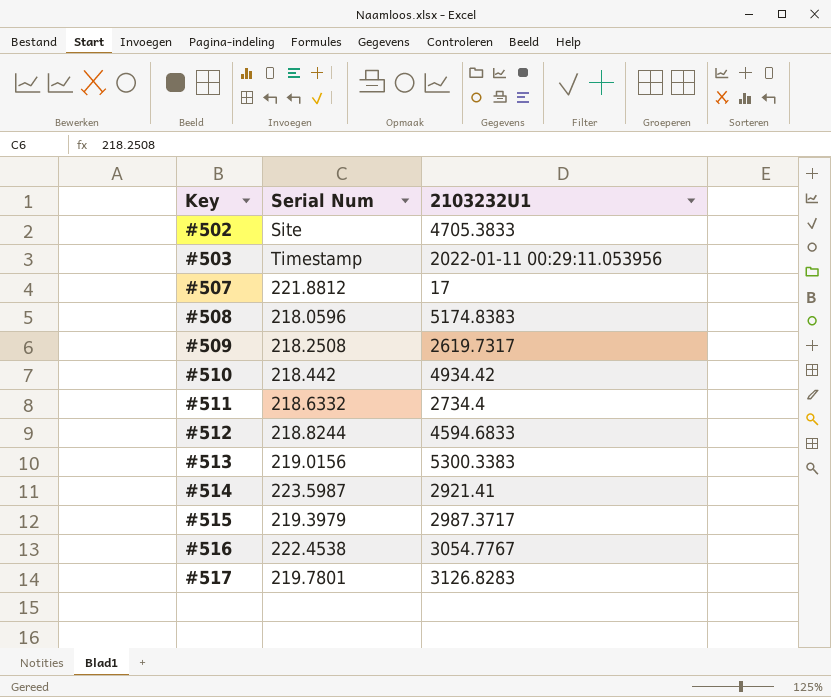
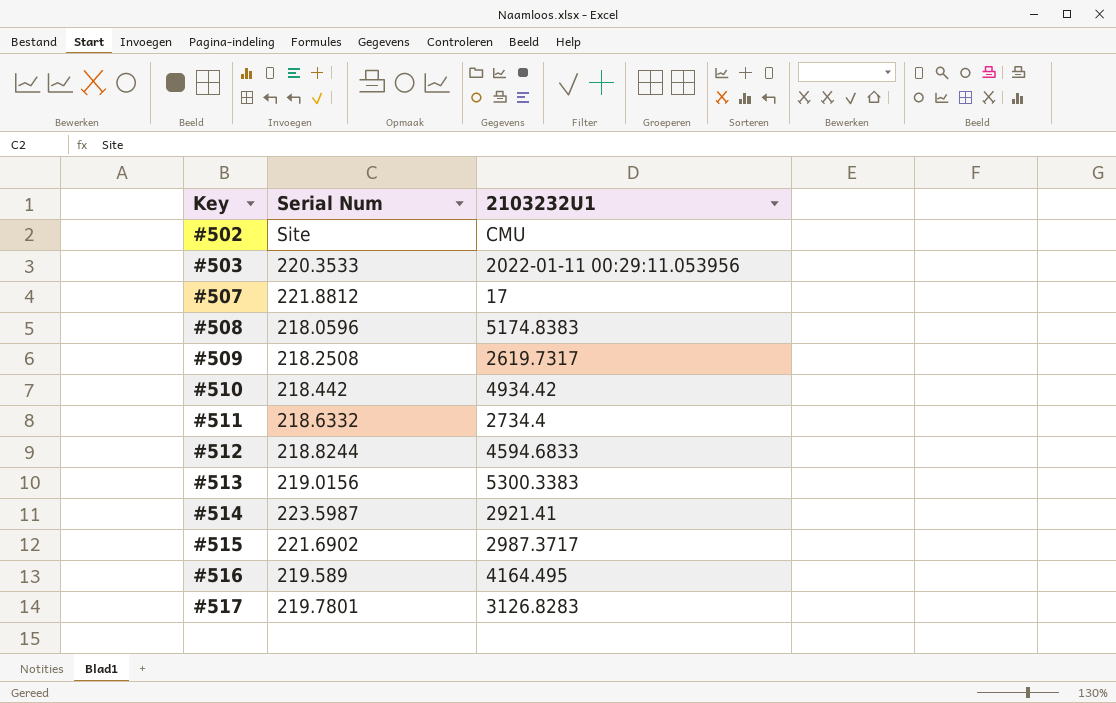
#502 | 2103232U1: 4705.3833 -> CMU
#503 | Serial Num: Timestamp -> 220.3533
#515 | Serial Num: 219.3979 -> 221.6902
#516 | Serial Num: 222.4538 -> 219.589
#516 | 2103232U1: 3054.7767 -> 4164.495

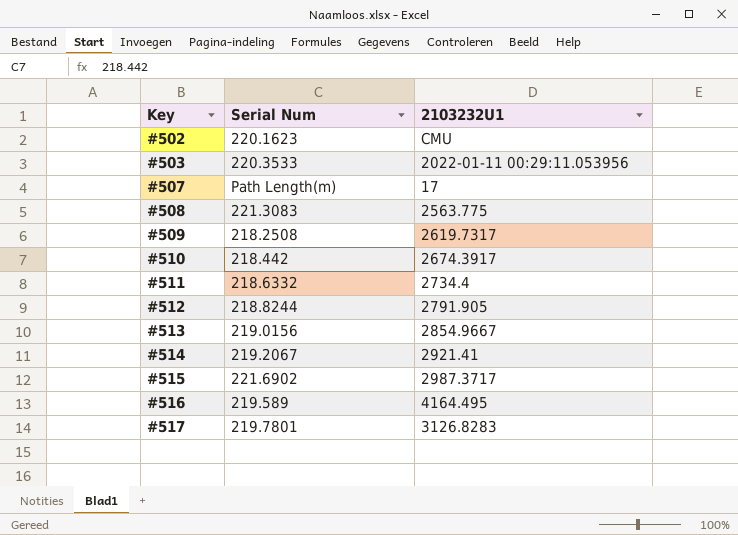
#502 | Serial Num: Site -> 220.1623
#507 | Serial Num: 221.8812 -> Path Length(m)
#508 | Serial Num: 218.0596 -> 221.3083
#508 | 2103232U1: 5174.8383 -> 2563.775
#510 | 2103232U1: 4934.42 -> 2674.3917
#512 | 2103232U1: 4594.6833 -> 2791.905
#513 | 2103232U1: 5300.3383 -> 2854.9667
#514 | Serial Num: 223.5987 -> 219.2067

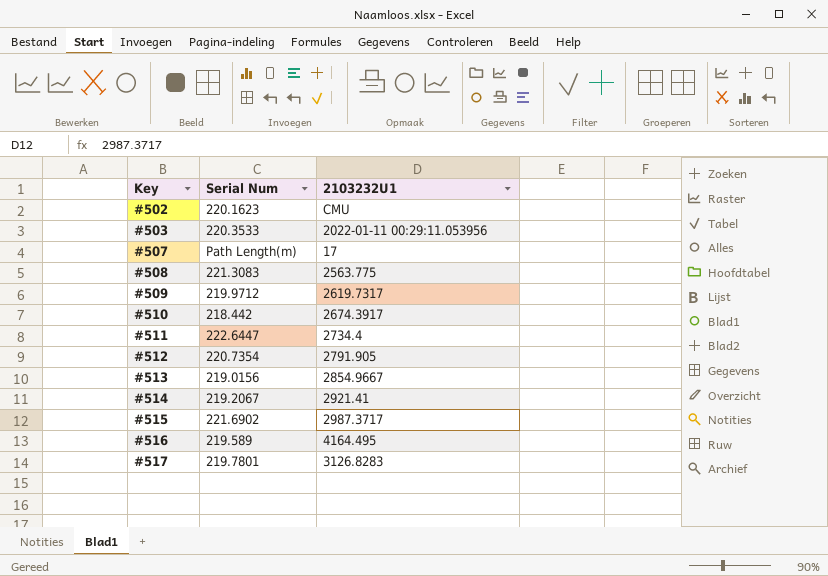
#509 | Serial Num: 218.2508 -> 219.9712
#511 | Serial Num: 218.6332 -> 222.6447
#512 | Serial Num: 218.8244 -> 220.7354

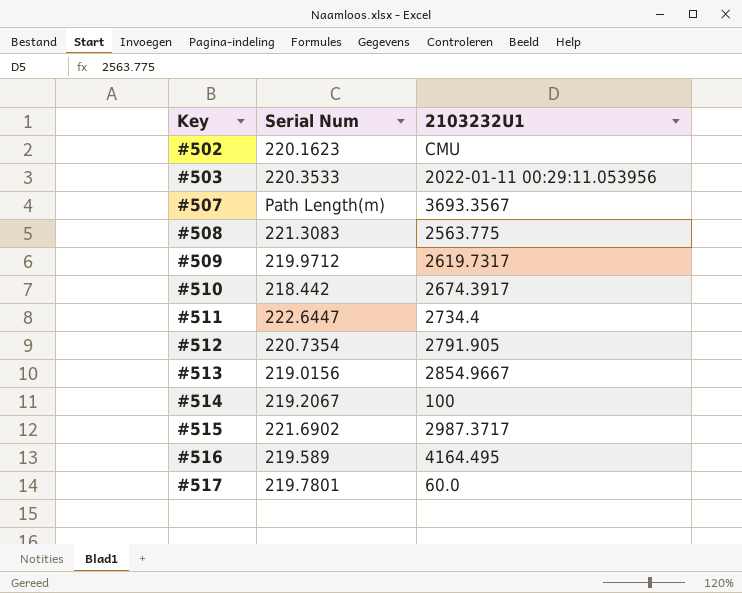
#507 | 2103232U1: 17 -> 3693.3567
#514 | 2103232U1: 2921.41 -> 100
#517 | 2103232U1: 3126.8283 -> 60.0

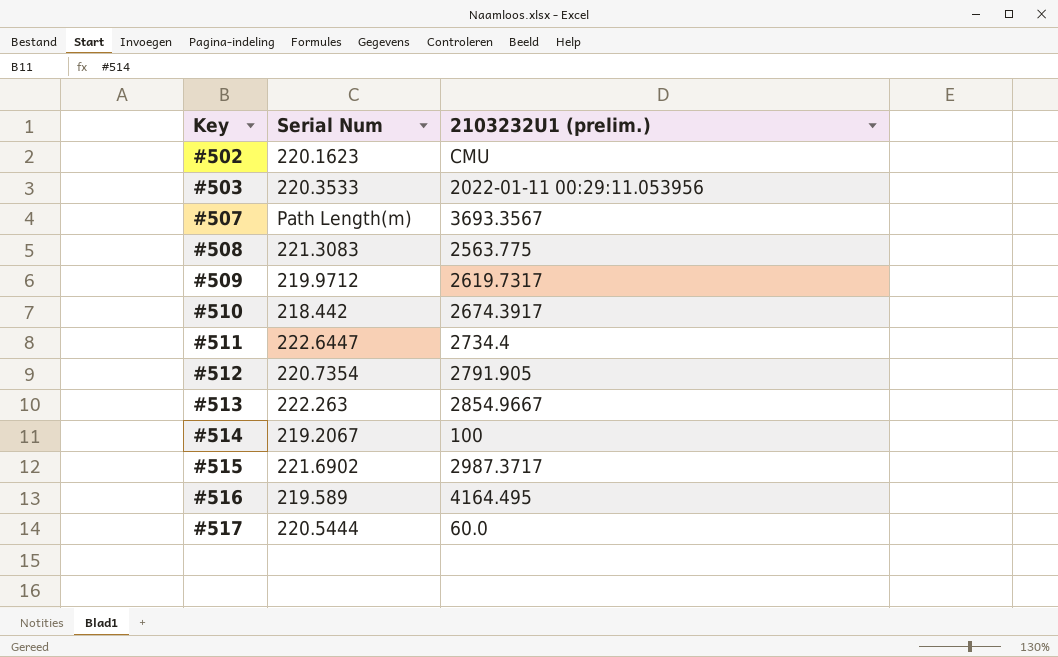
column name: 2103232U1 -> 2103232U1 (prelim.)
#513 | Serial Num: 219.0156 -> 222.263
#517 | Serial Num: 219.7801 -> 220.5444

